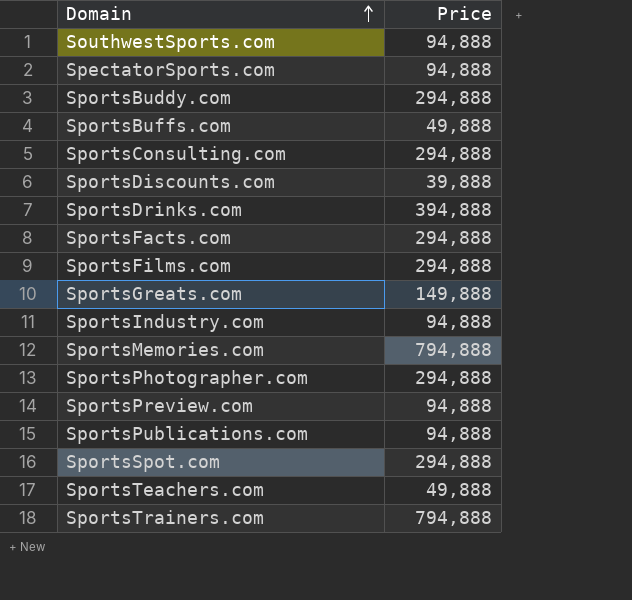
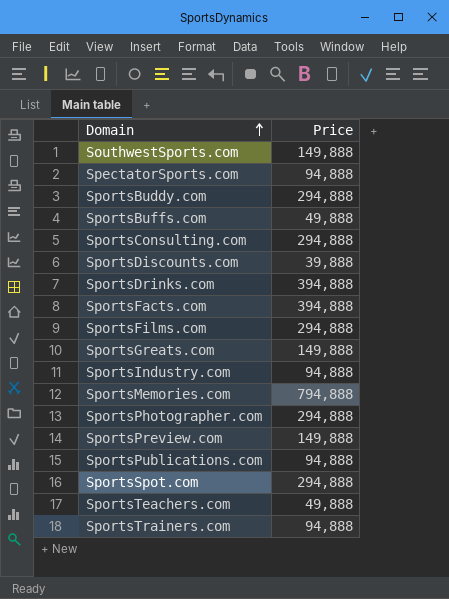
SouthwestSports.com | Price: 94,888 -> 149,888
SportsFacts.com | Price: 294,888 -> 394,888
SportsPreview.com | Price: 94,888 -> 149,888
SportsTrainers.com | Price: 794,888 -> 94,888

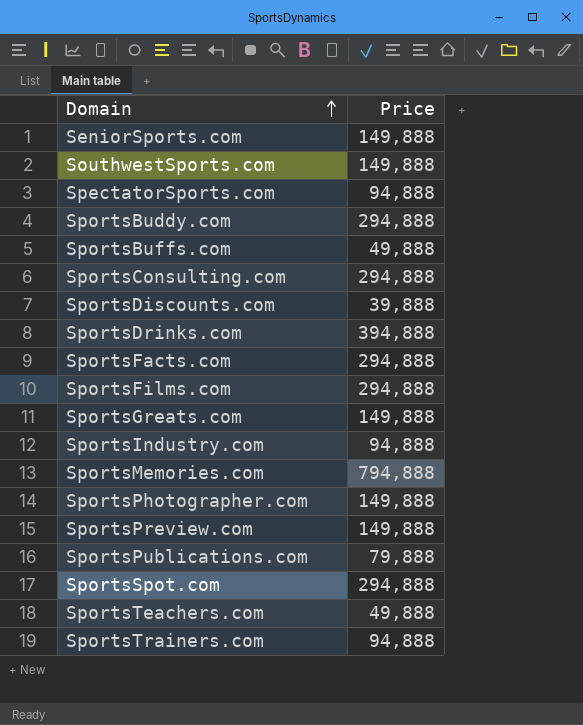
row SeniorSports.com: none -> 149,888
SportsFacts.com | Price: 394,888 -> 294,888
SportsPhotographer.com | Price: 294,888 -> 149,888
SportsPublications.com | Price: 94,888 -> 79,888

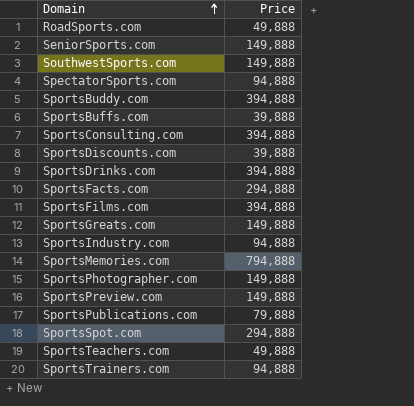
row RoadSports.com: none -> 49,888
SportsBuddy.com | Price: 294,888 -> 394,888
SportsBuffs.com | Price: 49,888 -> 39,888
SportsConsulting.com | Price: 294,888 -> 394,888
SportsFilms.com | Price: 294,888 -> 394,888

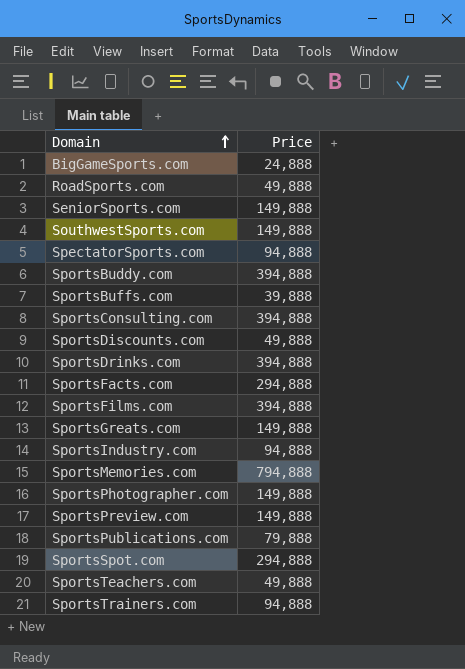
row BigGameSports.com: none -> 24,888
SportsDiscounts.com | Price: 39,888 -> 49,888

